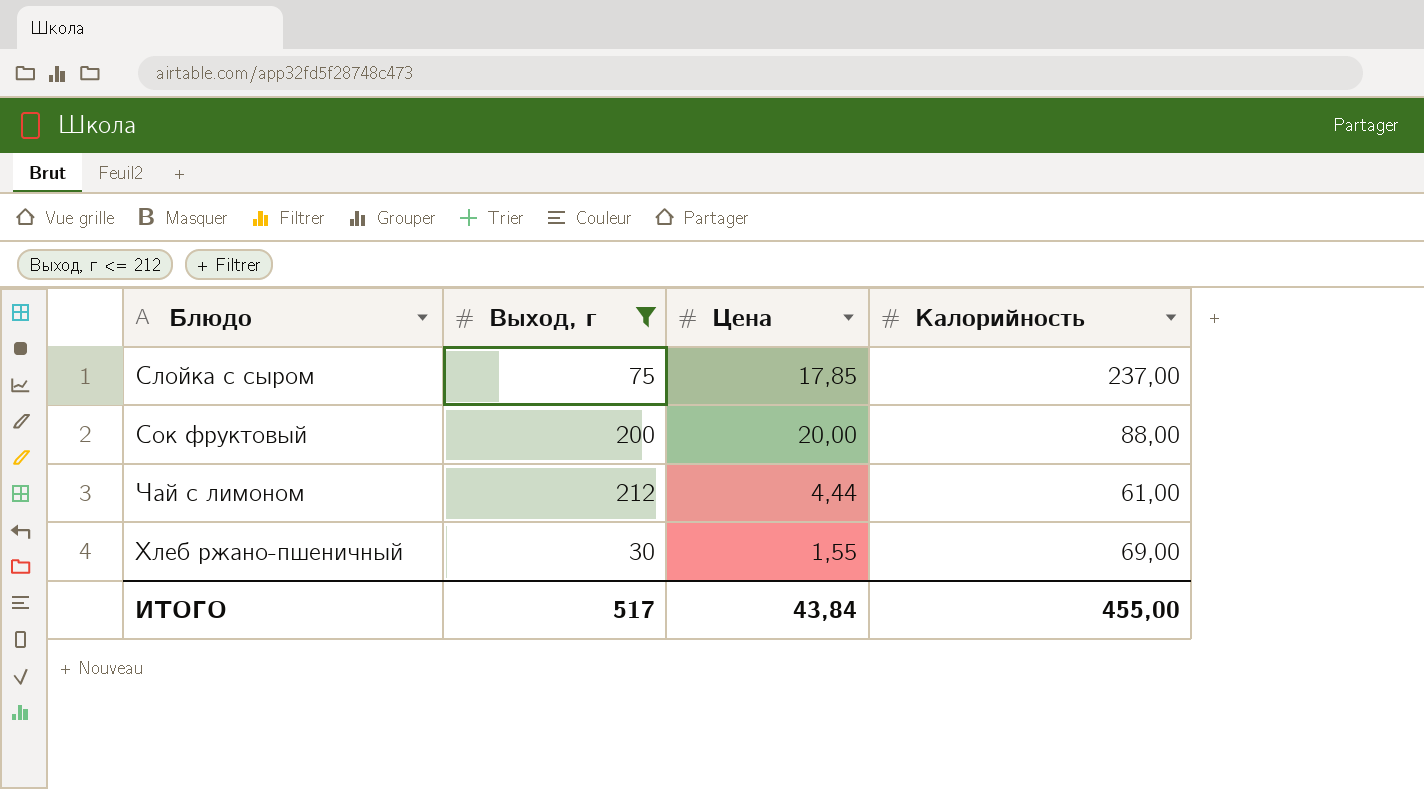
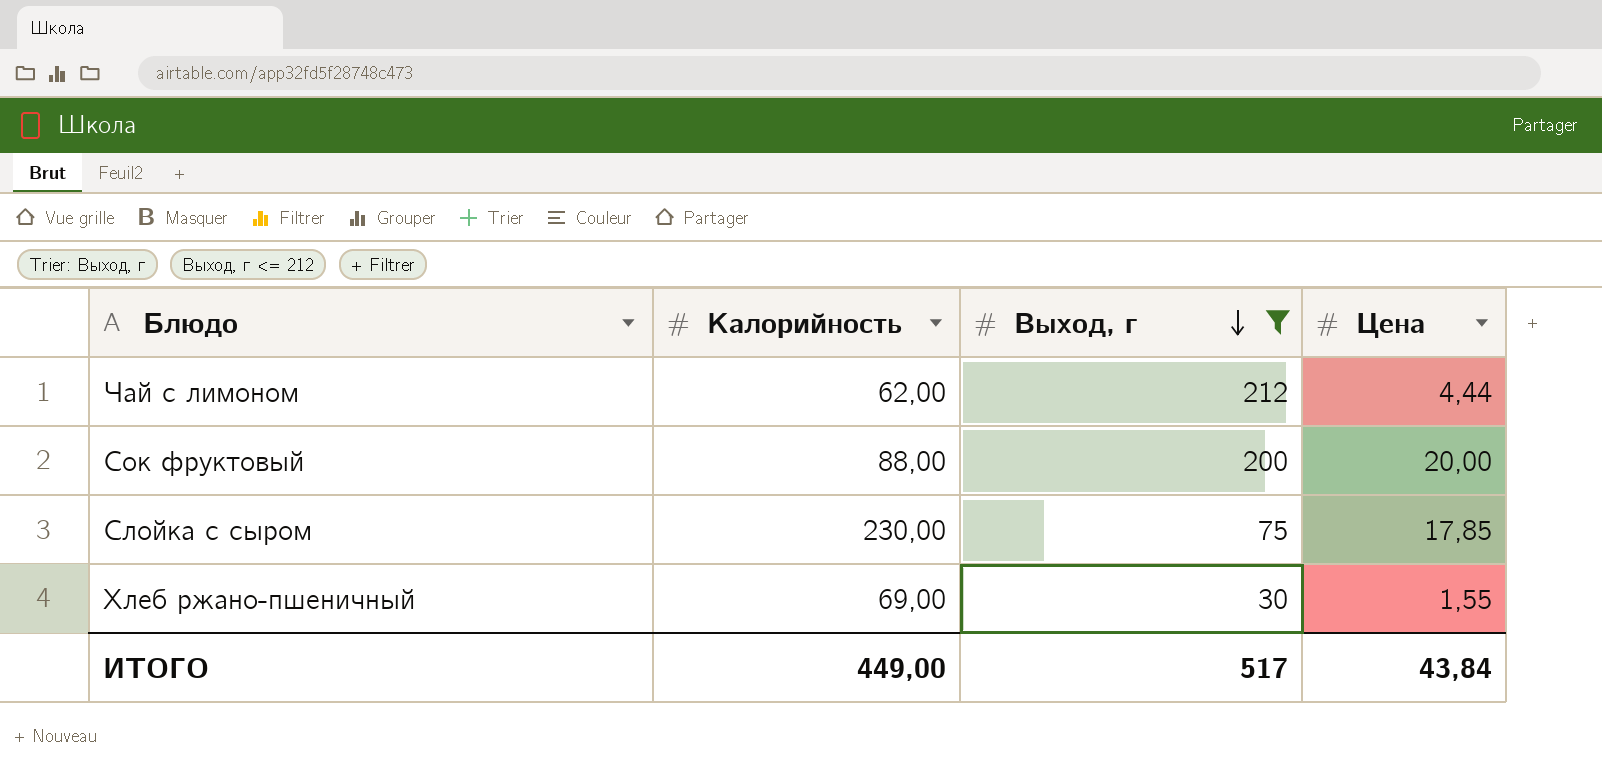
row order: none -> Выход, г descending
column Калорийность | position: 4 -> 2
Чай с лимоном | Калорийность: 61,00 -> 62,00
Слойка с сыром | Калорийность: 237,00 -> 230,00
ИТОГО | Калорийность: 455,00 -> 449,00

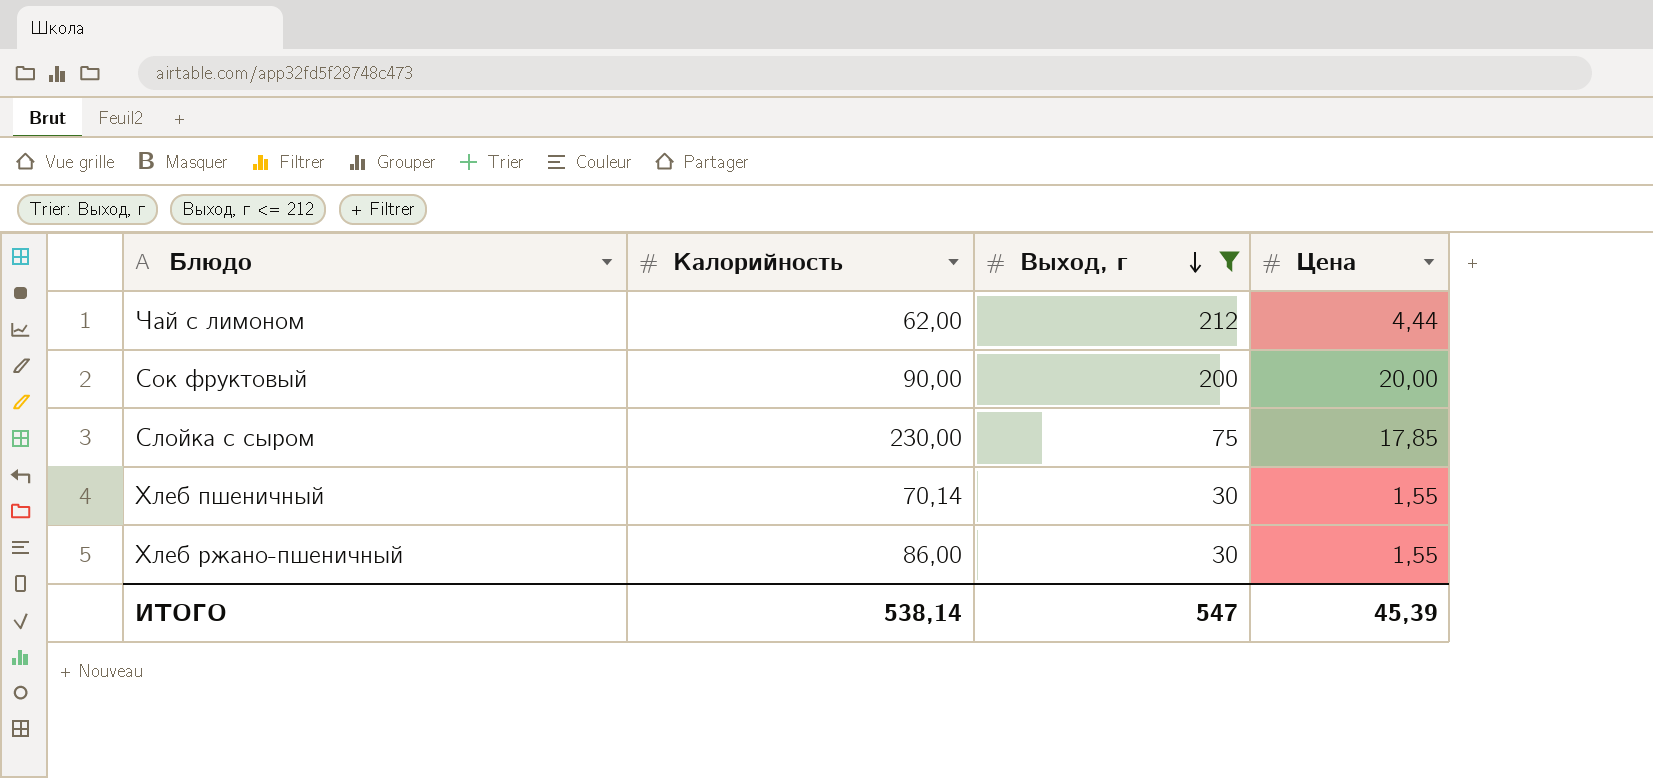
Сок фруктовый | Калорийность: 88,00 -> 90,00
row Хлеб пшеничный: none -> 70,14 | 30 | 1,55
Хлеб ржано-пшеничный | Калорийность: 69,00 -> 86,00
ИТОГО | Калорийность: 449,00 -> 538,14
ИТОГО | Выход, г: 517 -> 547
ИТОГО | Цена: 43,84 -> 45,39

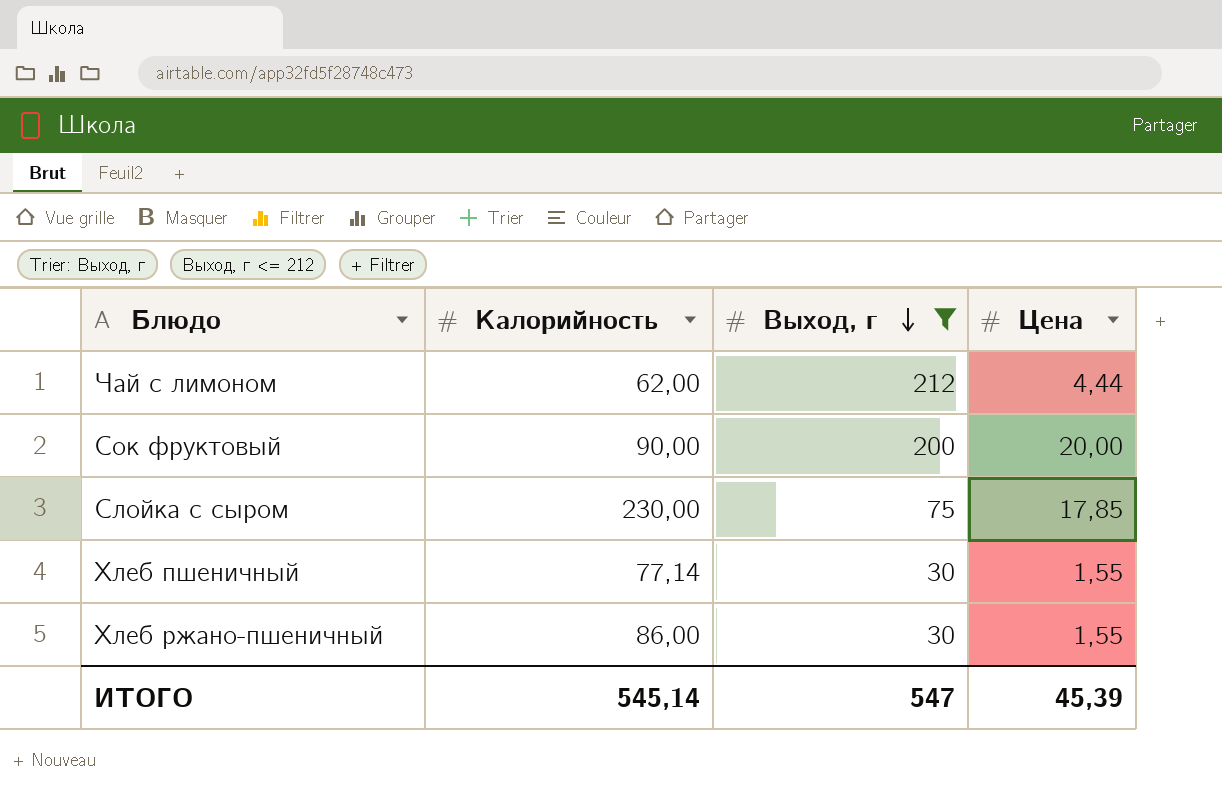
Хлеб пшеничный | Калорийность: 70,14 -> 77,14
ИТОГО | Калорийность: 538,14 -> 545,14

